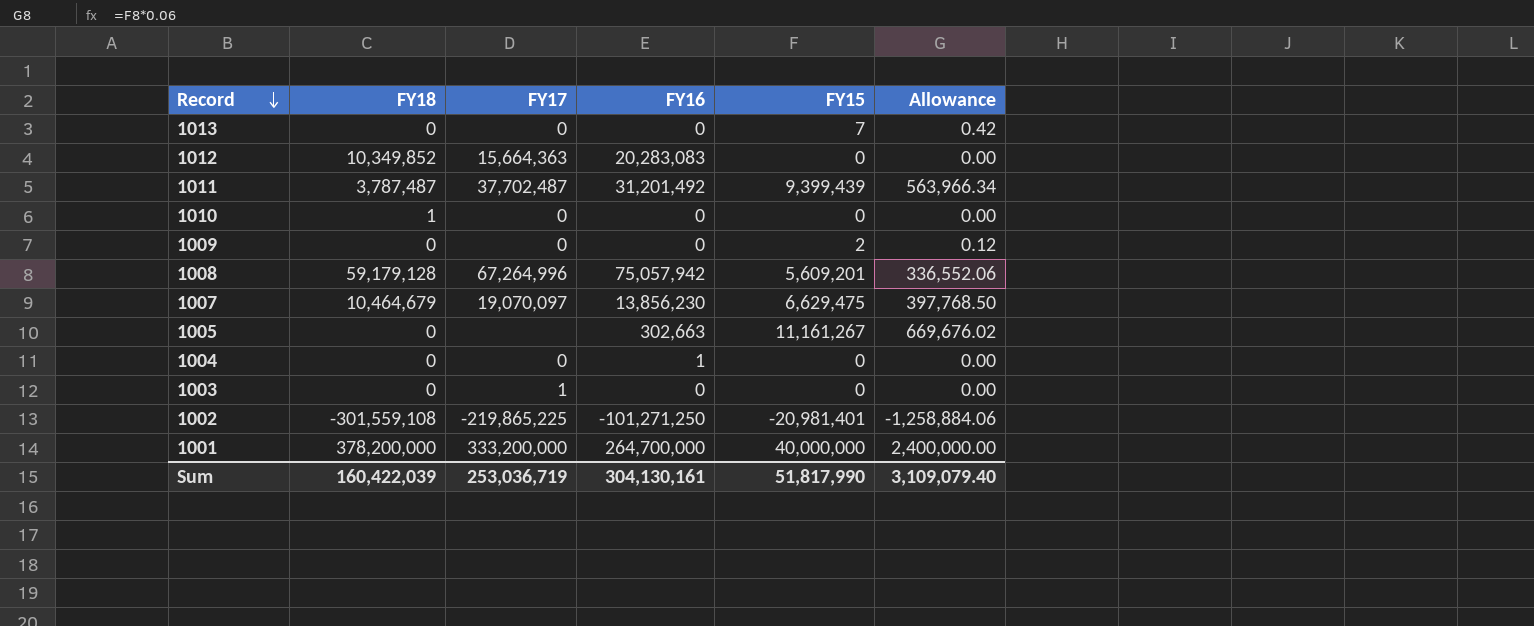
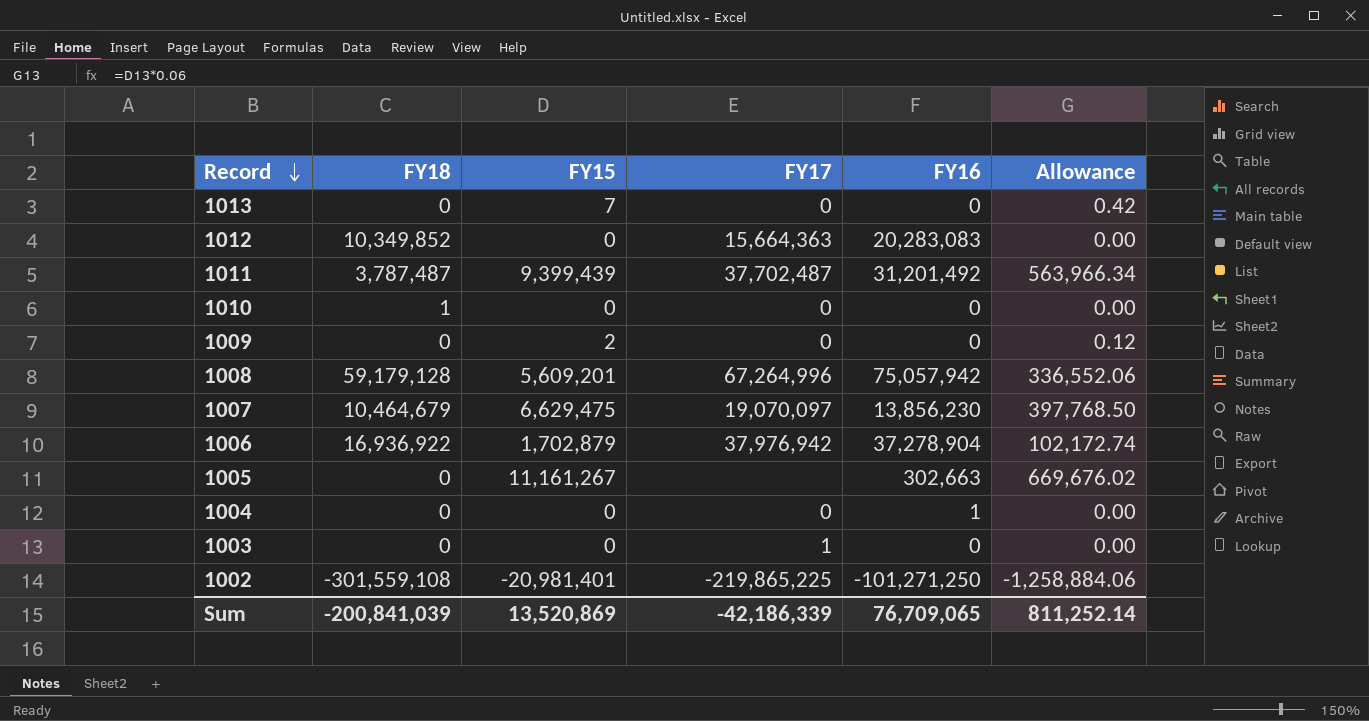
column FY15 | position: 5 -> 3
row 1001: 378,200,000 | 333,200,000 | 264,700,000 | 40,000,000 | 2,400,000.00 -> none
row 1006: none -> 16,936,922 | 1,702,879 | 37,976,942 | 37,278,904 | 102,172.74
Sum | FY18: 160,422,039 -> -200,841,039
Sum | FY15: 51,817,990 -> 13,520,869
Sum | FY17: 253,036,719 -> -42,186,339
Sum | FY16: 304,130,161 -> 76,709,065
Sum | Allowance: 3,109,079.40 -> 811,252.14

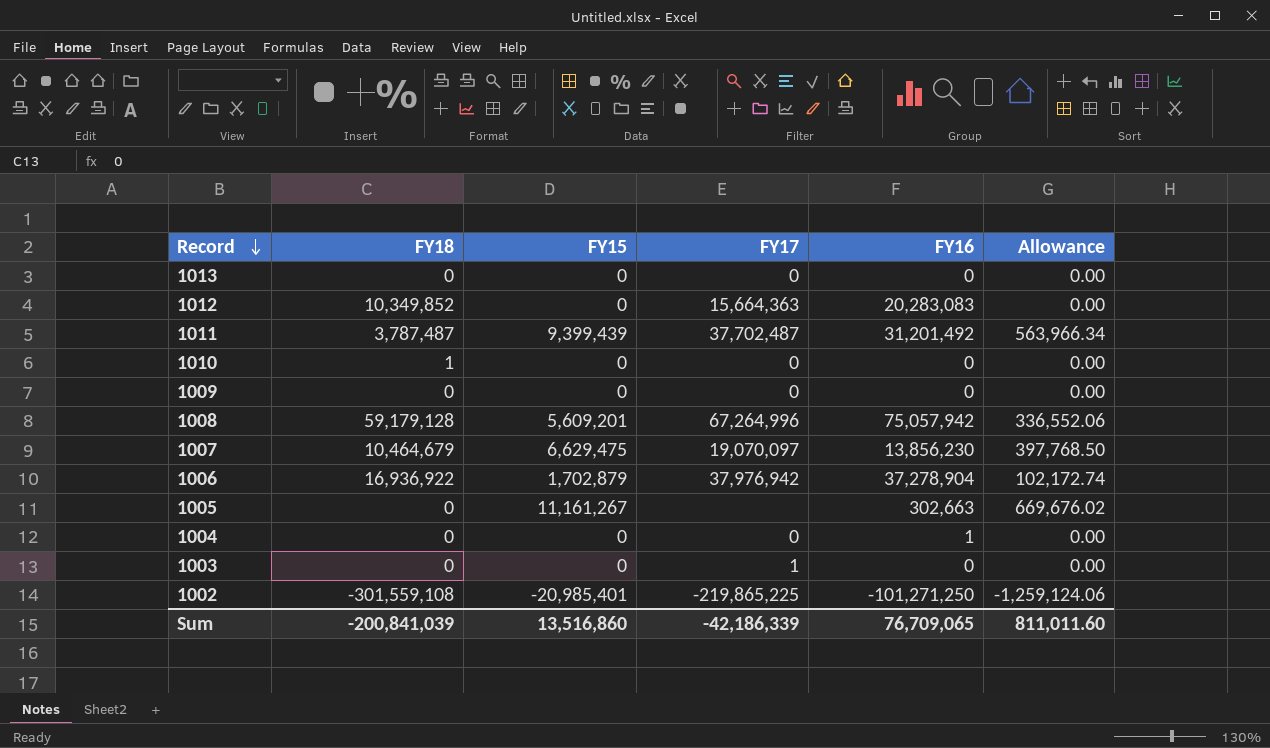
1013 | FY15: 7 -> 0
1013 | Allowance: 0.42 -> 0.00
1009 | FY15: 2 -> 0
1009 | Allowance: 0.12 -> 0.00
1002 | FY15: -20,981,401 -> -20,985,401
1002 | Allowance: -1,258,884.06 -> -1,259,124.06
Sum | FY15: 13,520,869 -> 13,516,860
Sum | Allowance: 811,252.14 -> 811,011.60

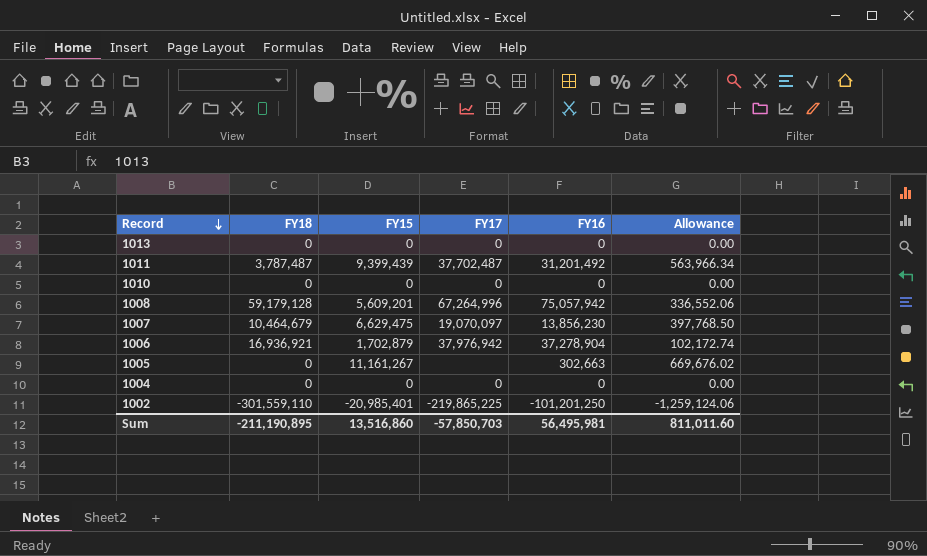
row 1012: 10,349,852 | 0 | 15,664,363 | 20,283,083 | 0.00 -> none
row 1009: 0 | 0 | 0 | 0 | 0.00 -> none
row 1003: 0 | 0 | 1 | 0 | 0.00 -> none
1010 | FY18: 1 -> 0
1006 | FY18: 16,936,922 -> 16,936,921
1004 | FY16: 1 -> 0
1002 | FY18: -301,559,108 -> -301,559,110
1002 | FY16: -101,271,250 -> -101,201,250
Sum | FY18: -200,841,039 -> -211,190,895
Sum | FY17: -42,186,339 -> -57,850,703
Sum | FY16: 76,709,065 -> 56,495,981

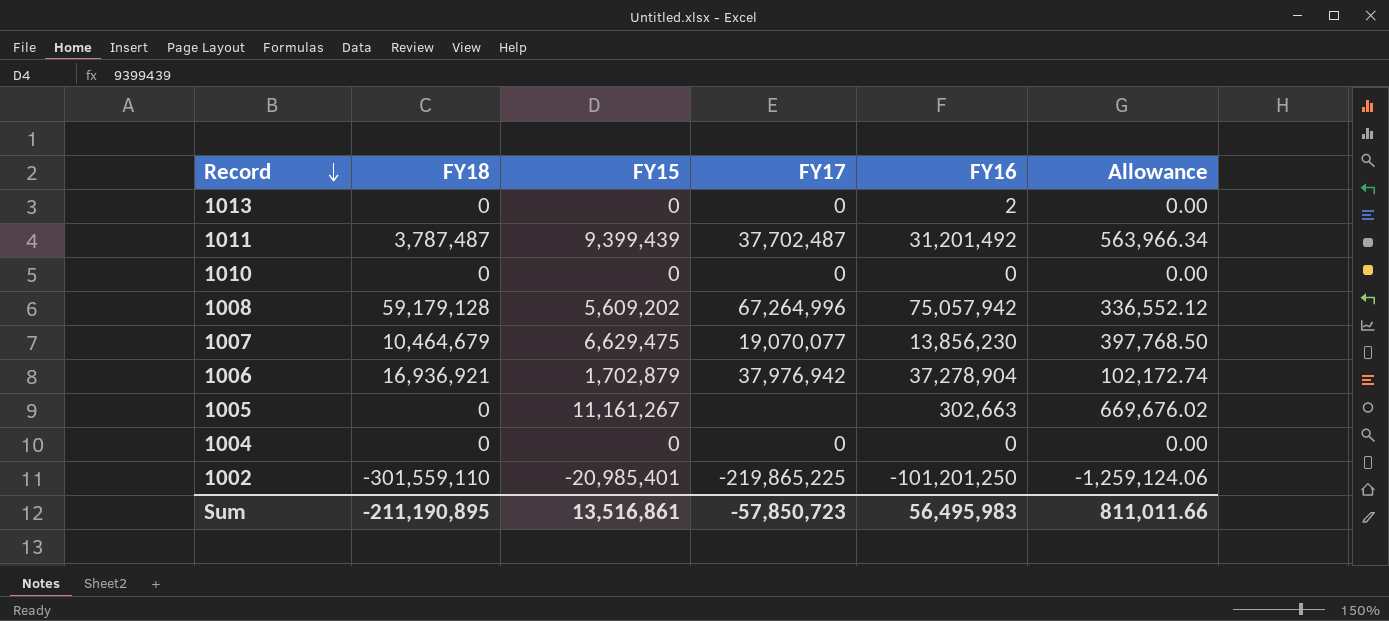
1013 | FY16: 0 -> 2
1008 | FY15: 5,609,201 -> 5,609,202
1008 | Allowance: 336,552.06 -> 336,552.12
1007 | FY17: 19,070,097 -> 19,070,077
Sum | FY15: 13,516,860 -> 13,516,861
Sum | FY17: -57,850,703 -> -57,850,723
Sum | FY16: 56,495,981 -> 56,495,983
Sum | Allowance: 811,011.60 -> 811,011.66

